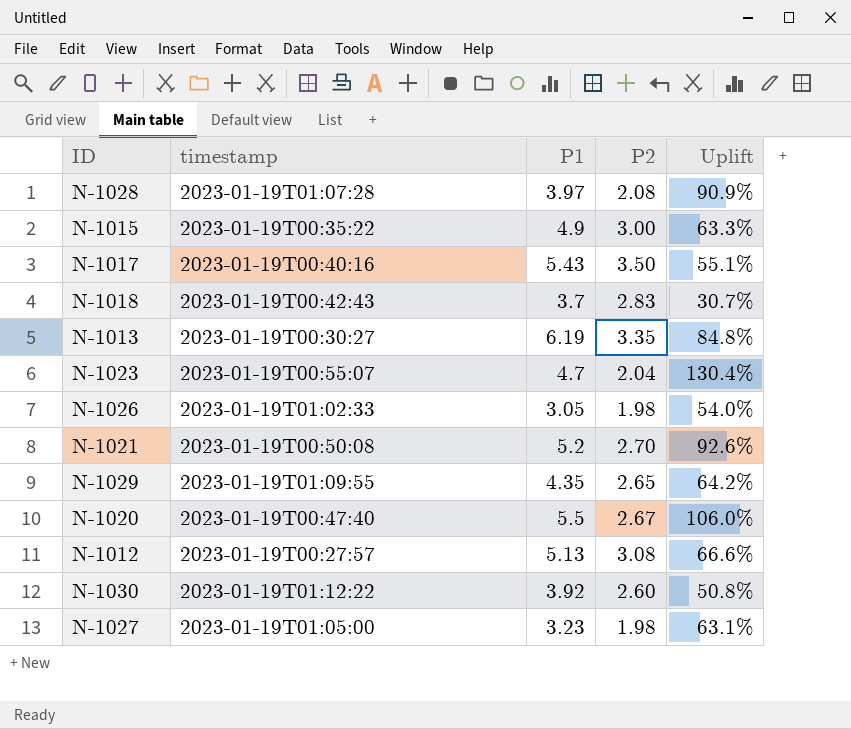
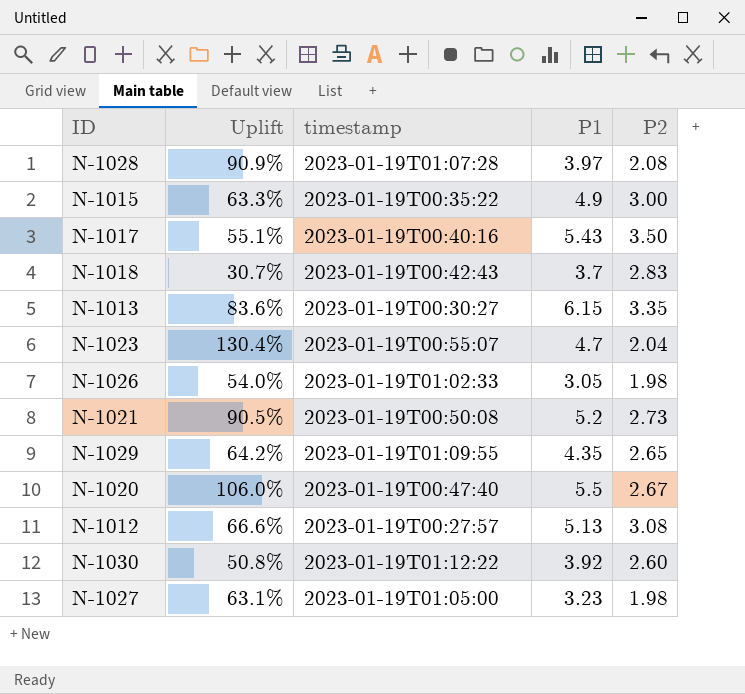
column Uplift | position: 5 -> 2
N-1013 | Uplift: 84.8% -> 83.6%
N-1013 | P1: 6.19 -> 6.15
N-1021 | Uplift: 92.6% -> 90.5%
N-1021 | P2: 2.70 -> 2.73

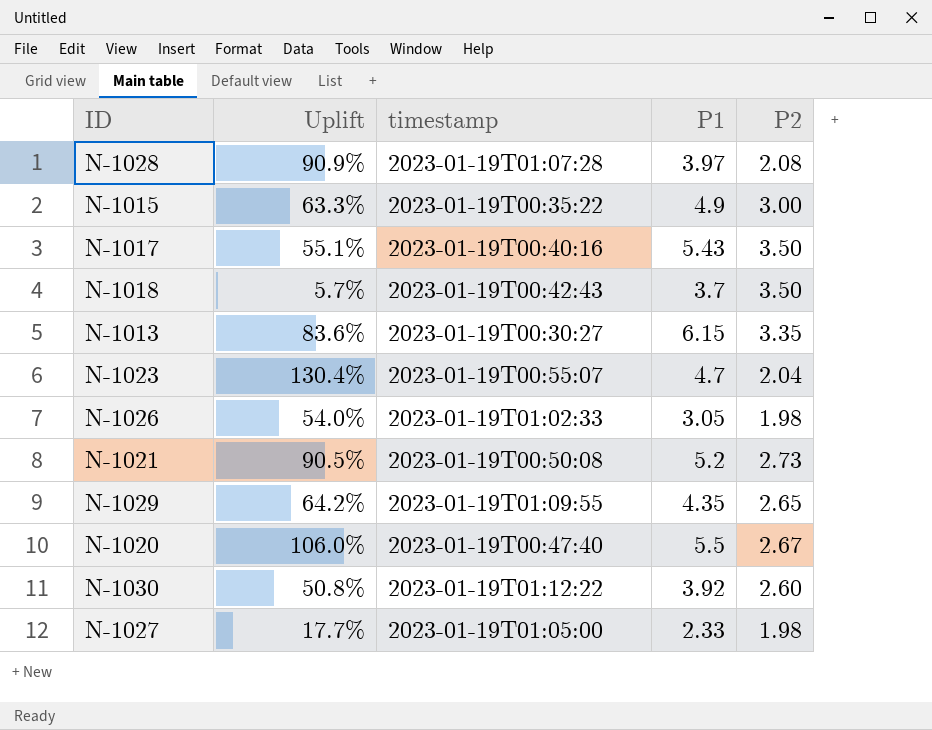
row N-1012: 66.6% | 2023-01-19T00:27:57 | 5.13 | 3.08 -> none
N-1018 | Uplift: 30.7% -> 5.7%
N-1018 | P2: 2.83 -> 3.50
N-1027 | Uplift: 63.1% -> 17.7%
N-1027 | P1: 3.23 -> 2.33

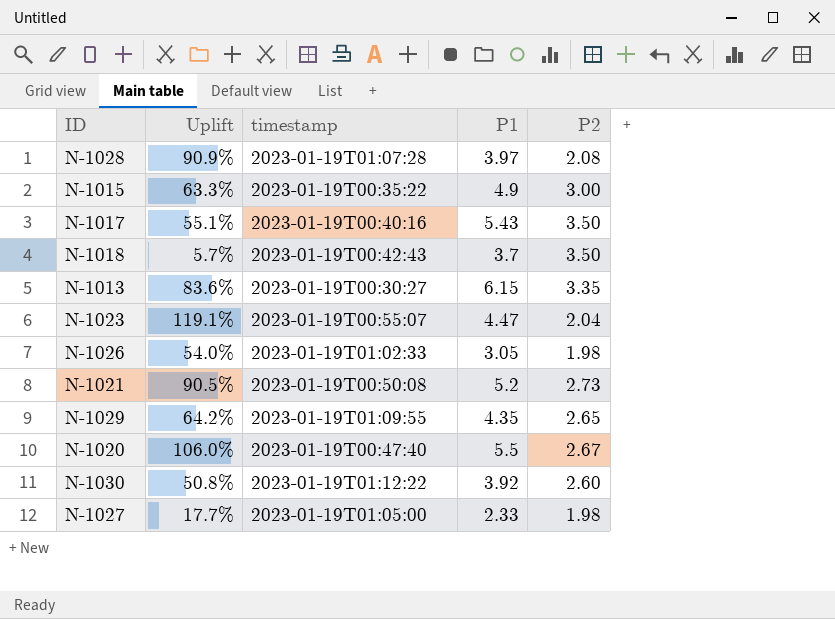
N-1023 | Uplift: 130.4% -> 119.1%
N-1023 | P1: 4.7 -> 4.47

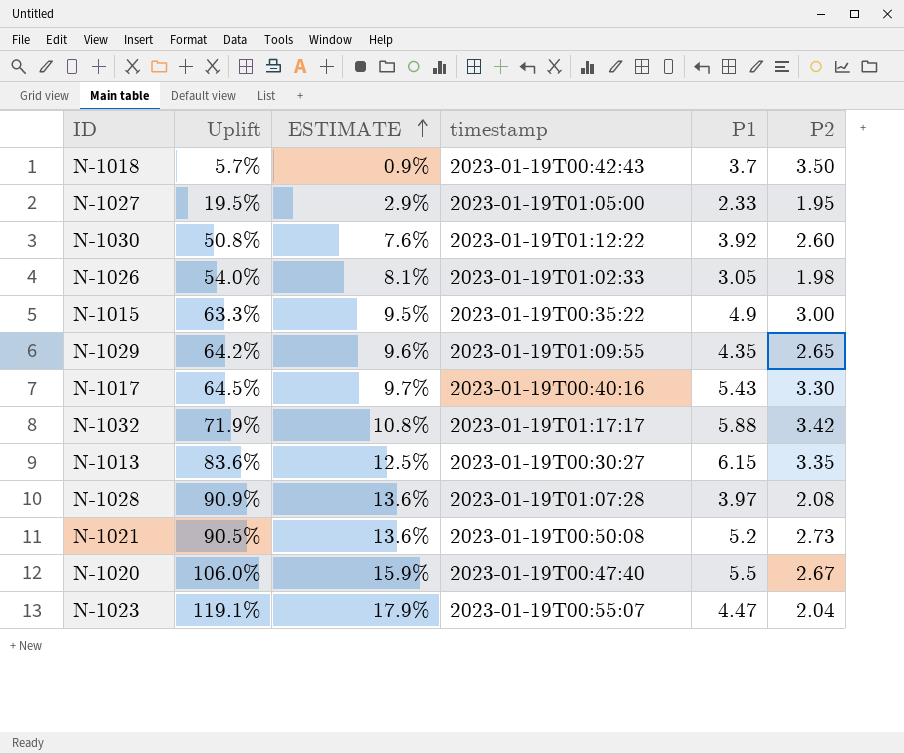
row order: none -> ESTIMATE ascending
column ESTIMATE | formula: none -> [Uplift] * 0.15
N-1027 | Uplift: 17.7% -> 19.5%
N-1027 | P2: 1.98 -> 1.95
N-1017 | Uplift: 55.1% -> 64.5%
N-1017 | P2: 3.50 -> 3.30
row N-1032: none -> 71.9% | 10.8% | 2023-01-19T01:17:17 | 5.88 | 3.42

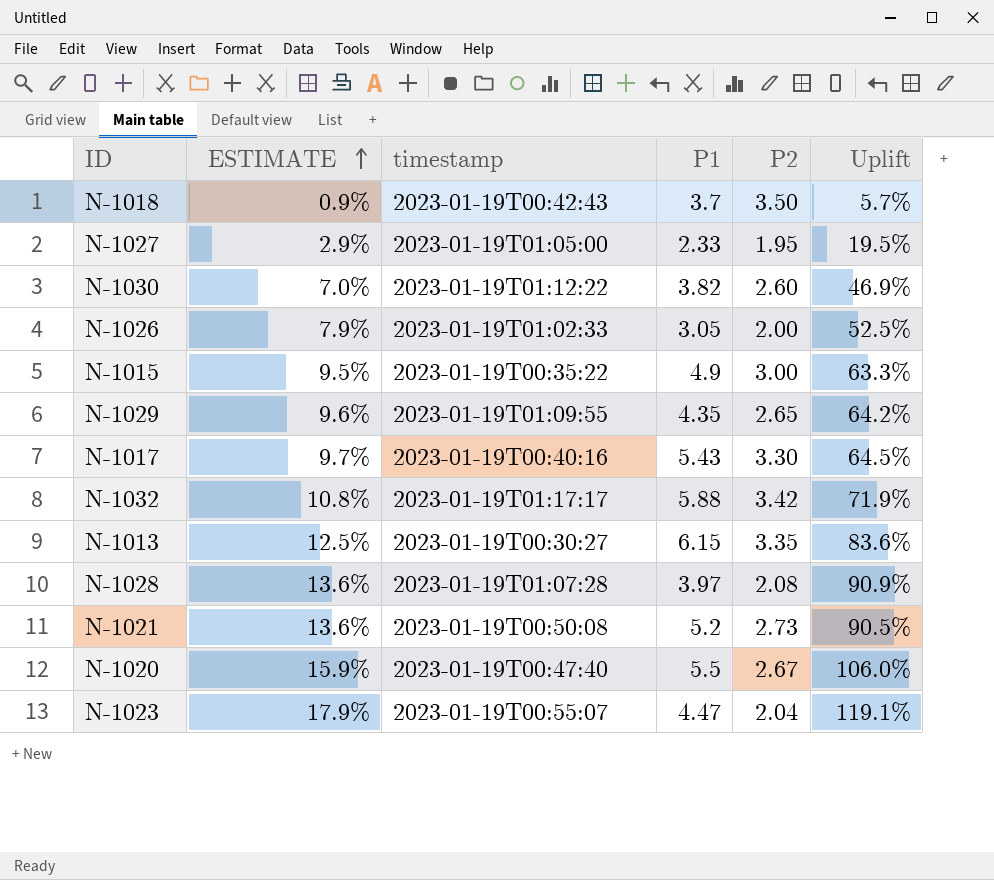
column Uplift | position: 2 -> 6
N-1030 | ESTIMATE: 7.6% -> 7.0%
N-1030 | P1: 3.92 -> 3.82
N-1030 | Uplift: 50.8% -> 46.9%
N-1026 | ESTIMATE: 8.1% -> 7.9%
N-1026 | P2: 1.98 -> 2.00
N-1026 | Uplift: 54.0% -> 52.5%

